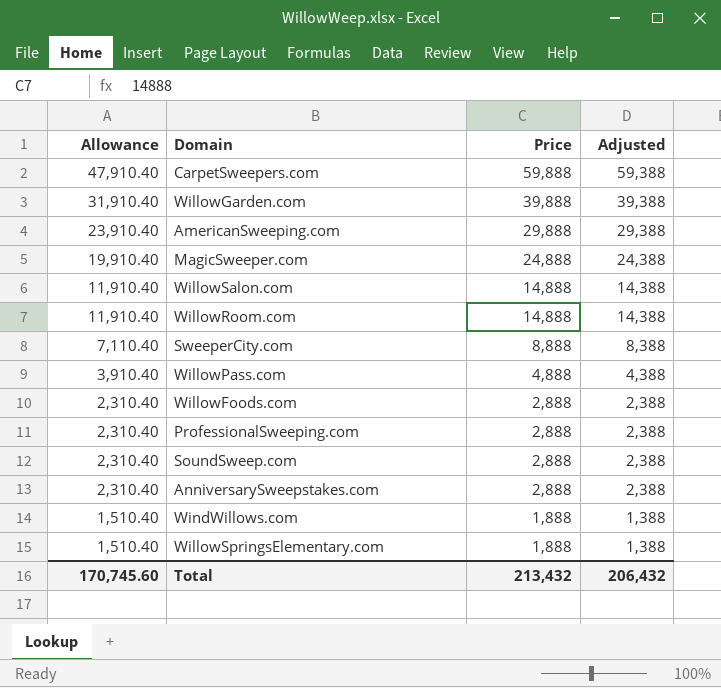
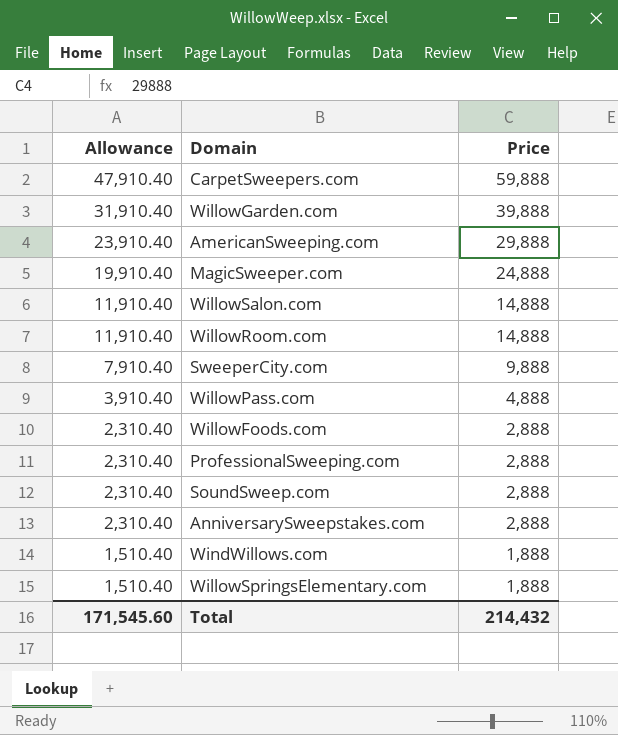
column Adjusted | formula: [Price] - 500 -> none
SweeperCity.com | Allowance: 7,110.40 -> 7,910.40
SweeperCity.com | Price: 8,888 -> 9,888
Total | Allowance: 170,745.60 -> 171,545.60
Total | Price: 213,432 -> 214,432

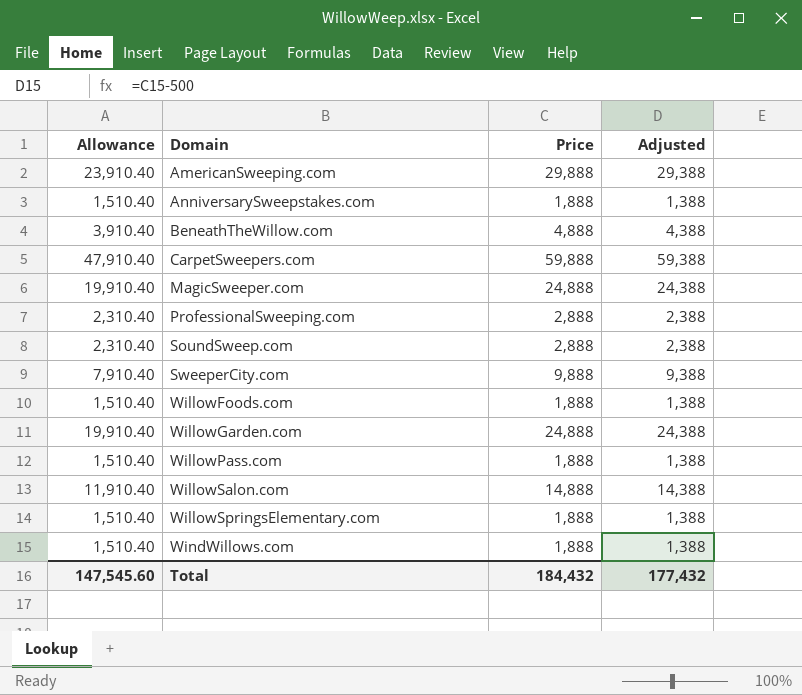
row order: Allowance descending -> Domain ascending
column Adjusted | formula: none -> [Price] - 500
row WillowRoom.com: 11,910.40 | 14,888 -> none
AnniversarySweepstakes.com | Allowance: 2,310.40 -> 1,510.40
AnniversarySweepstakes.com | Price: 2,888 -> 1,888
row BeneathTheWillow.com: none -> 3,910.40 | 4,888 | 4,388
WillowFoods.com | Allowance: 2,310.40 -> 1,510.40
WillowFoods.com | Price: 2,888 -> 1,888
WillowGarden.com | Allowance: 31,910.40 -> 19,910.40
WillowGarden.com | Price: 39,888 -> 24,888
WillowPass.com | Allowance: 3,910.40 -> 1,510.40
WillowPass.com | Price: 4,888 -> 1,888
Total | Allowance: 171,545.60 -> 147,545.60
Total | Price: 214,432 -> 184,432

